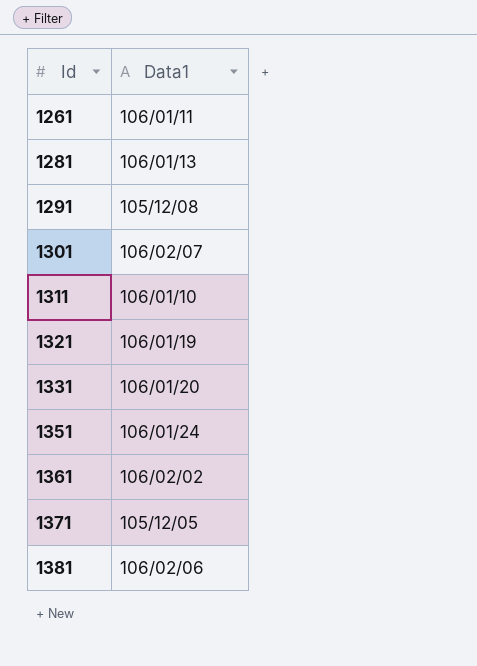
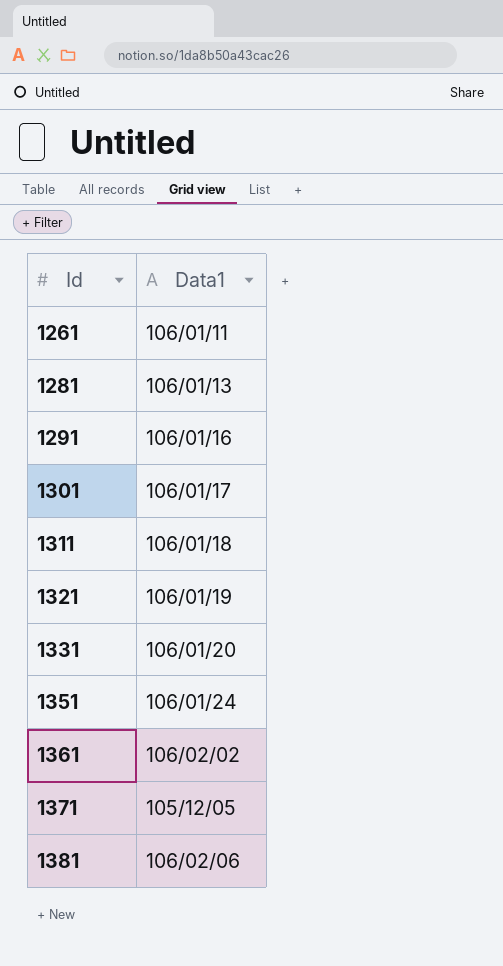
1291 | Data1: 105/12/08 -> 106/01/16
1301 | Data1: 106/02/07 -> 106/01/17
1311 | Data1: 106/01/10 -> 106/01/18

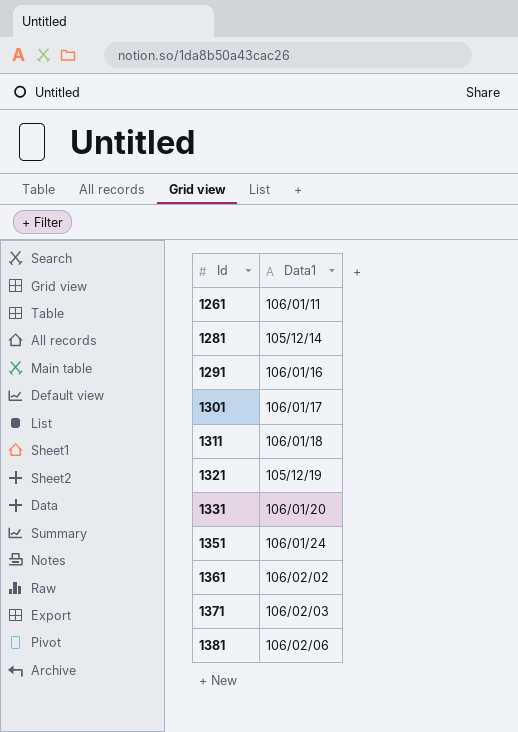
1281 | Data1: 106/01/13 -> 105/12/14
1321 | Data1: 106/01/19 -> 105/12/19
1371 | Data1: 105/12/05 -> 106/02/03

